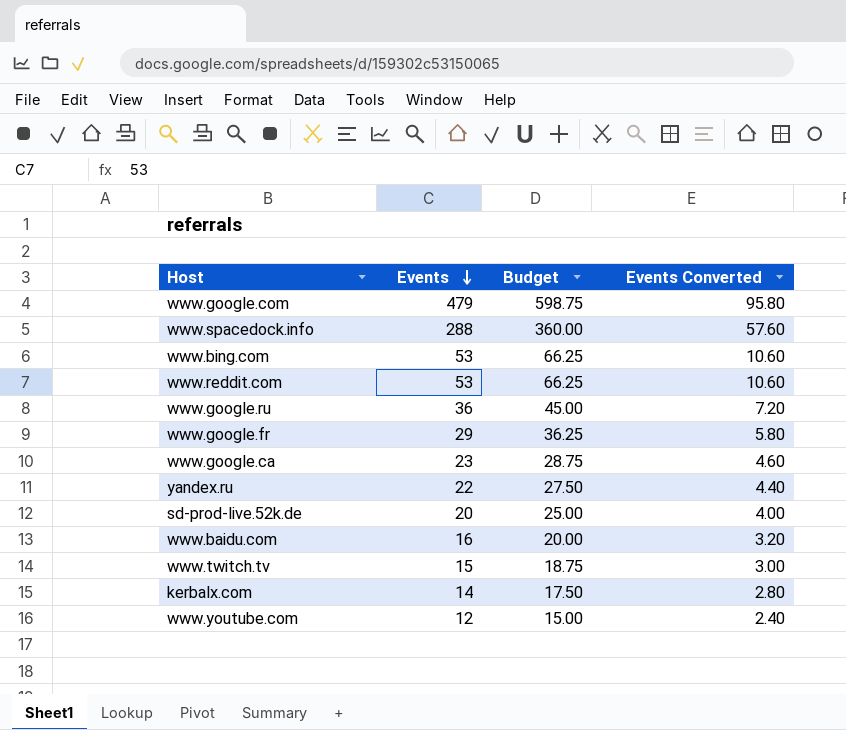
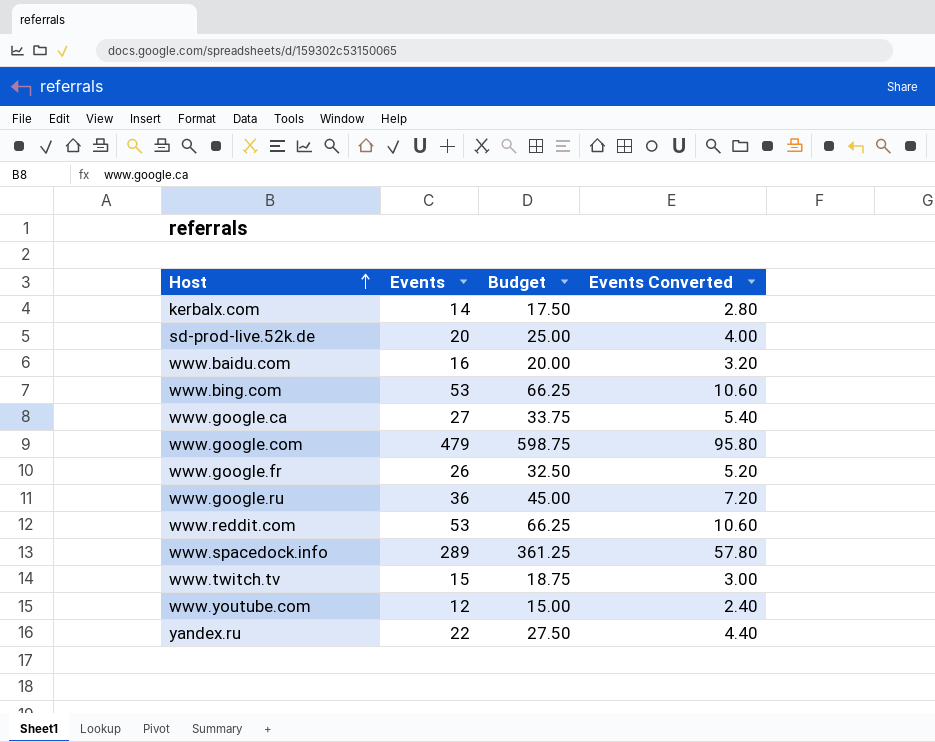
row order: Events descending -> Host ascending
www.google.ca | Events: 23 -> 27
www.google.ca | Budget: 28.75 -> 33.75
www.google.ca | Events Converted: 4.60 -> 5.40
www.google.fr | Events: 29 -> 26
www.google.fr | Budget: 36.25 -> 32.50
www.google.fr | Events Converted: 5.80 -> 5.20
www.spacedock.info | Events: 288 -> 289
www.spacedock.info | Budget: 360.00 -> 361.25
www.spacedock.info | Events Converted: 57.60 -> 57.80

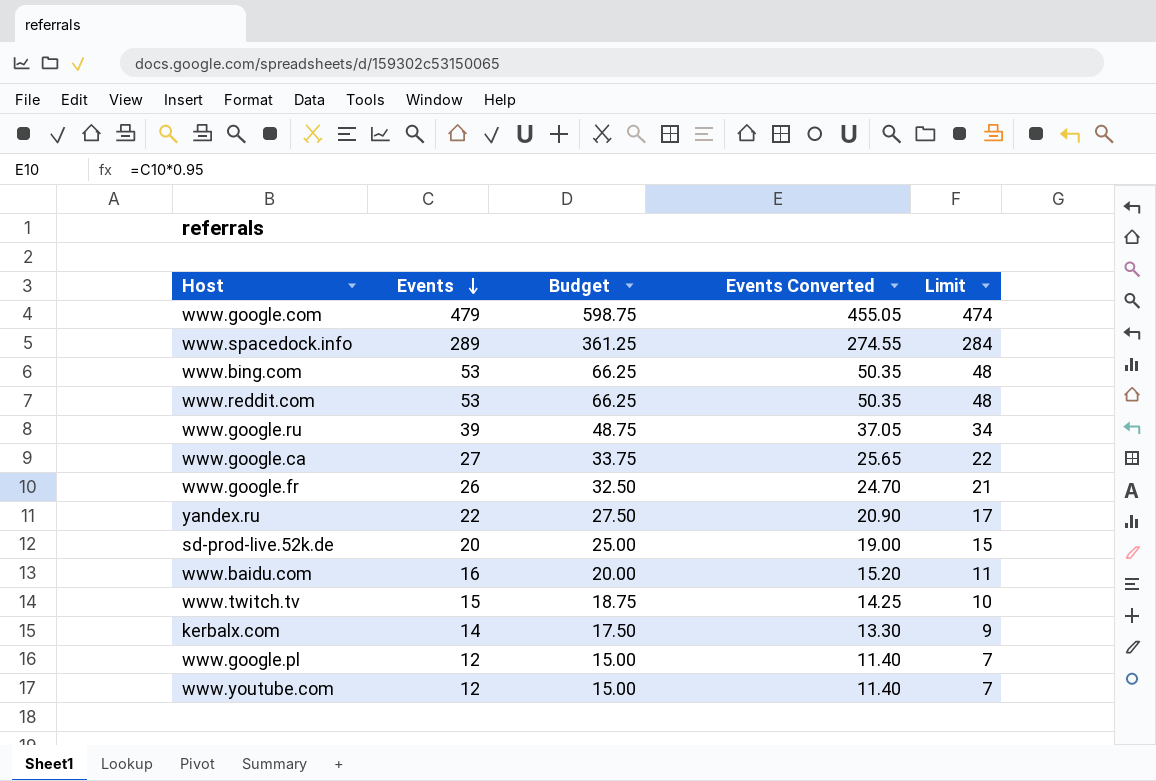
row order: Host ascending -> Events descending
column Events Converted | formula: [Events] * 0.2 -> [Events] * 0.95
column Limit | formula: none -> [Events] - 5
www.google.ru | Events: 36 -> 39
www.google.ru | Budget: 45.00 -> 48.75
row www.google.pl: none -> 12 | 15.00 | 11.40 | 7

